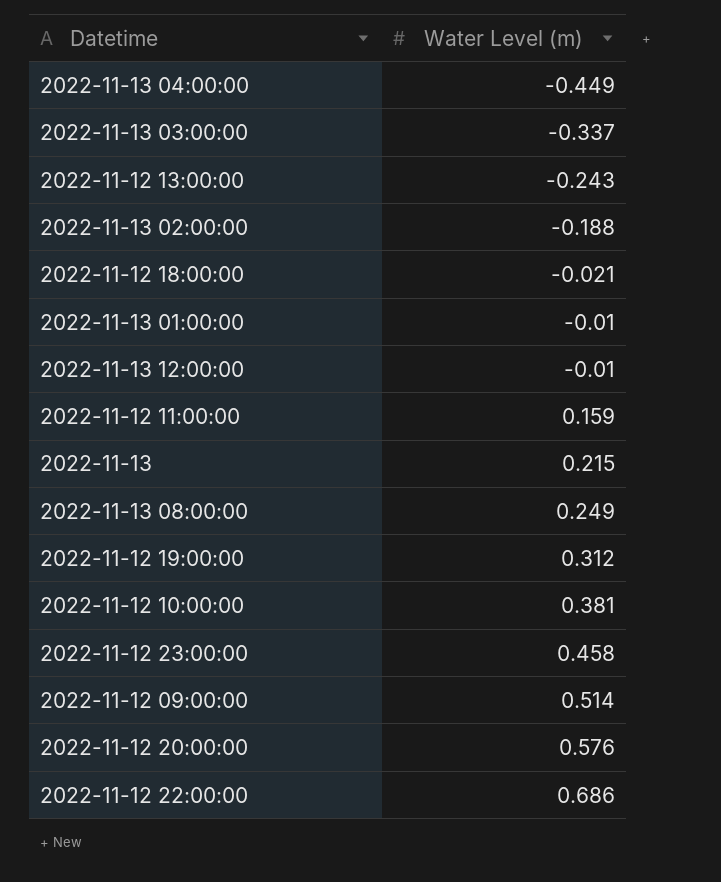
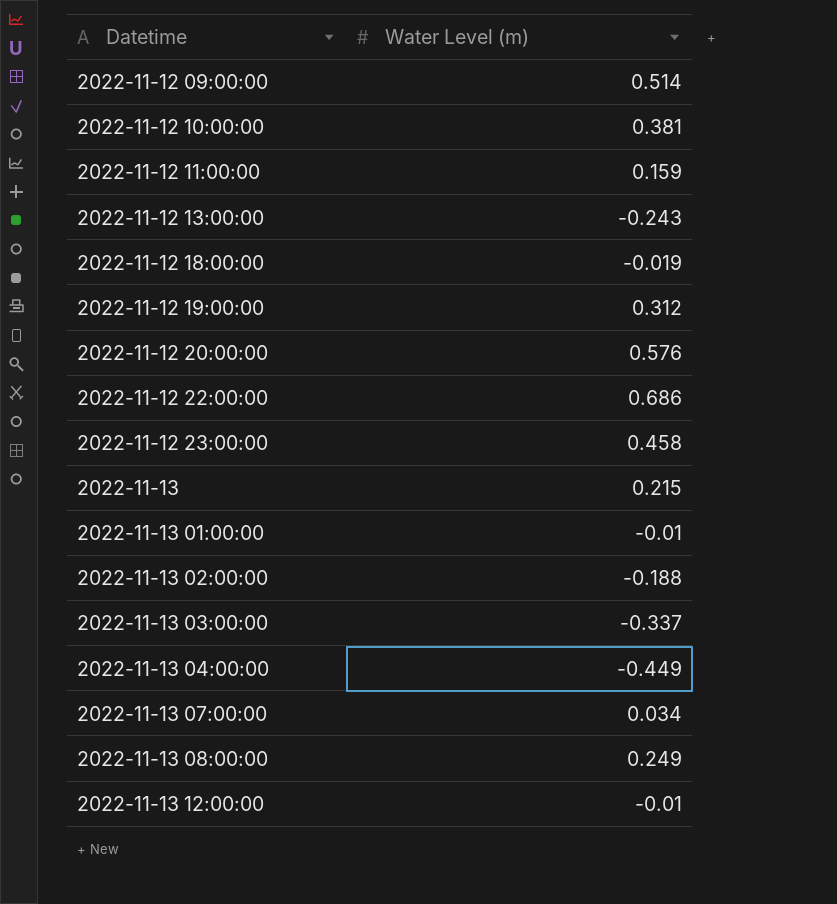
row order: Water Level (m) ascending -> Datetime ascending
2022-11-12 18:00:00 | Water Level (m): -0.021 -> -0.019
row 2022-11-13 07:00:00: none -> 0.034

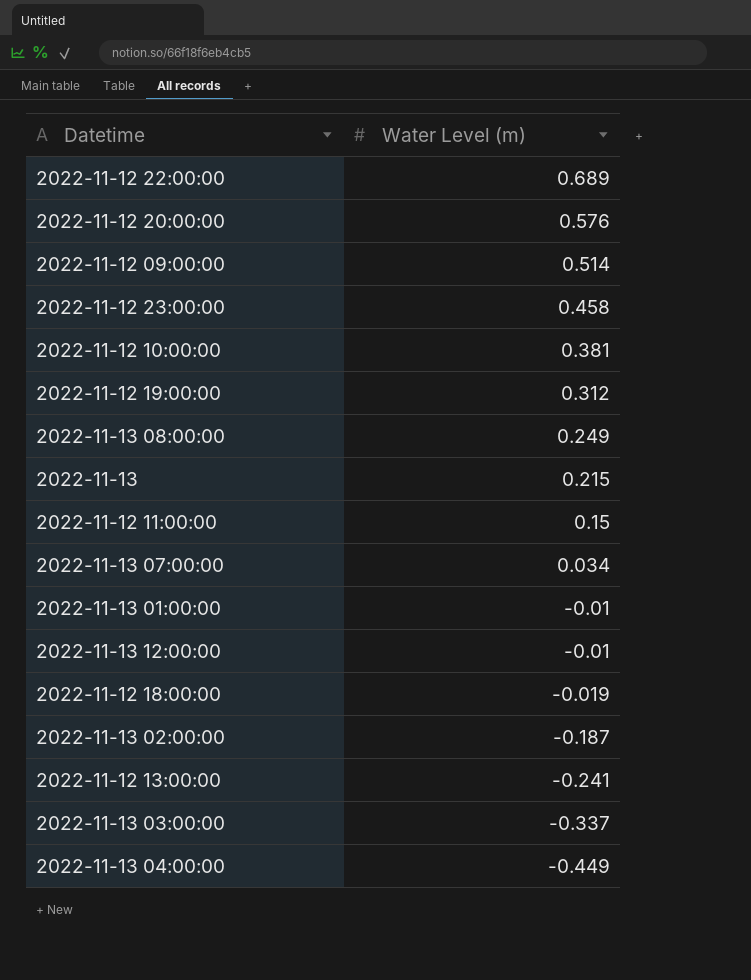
row order: Datetime ascending -> Water Level (m) descending
2022-11-12 22:00:00 | Water Level (m): 0.686 -> 0.689
2022-11-12 11:00:00 | Water Level (m): 0.159 -> 0.15
2022-11-13 02:00:00 | Water Level (m): -0.188 -> -0.187
2022-11-12 13:00:00 | Water Level (m): -0.243 -> -0.241

